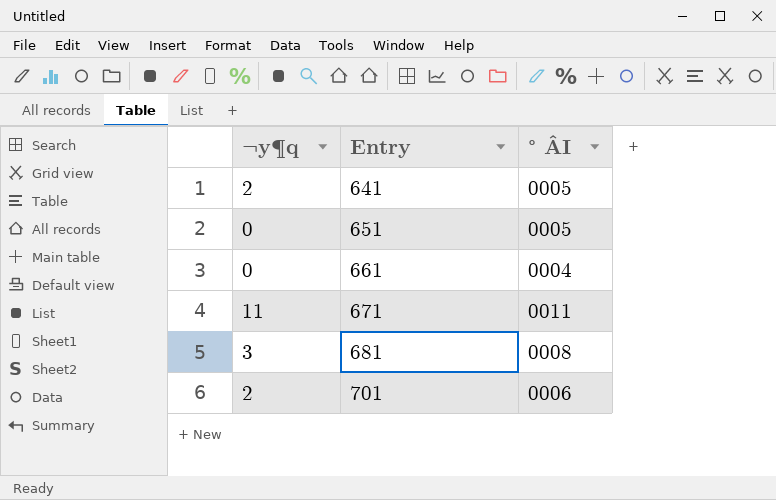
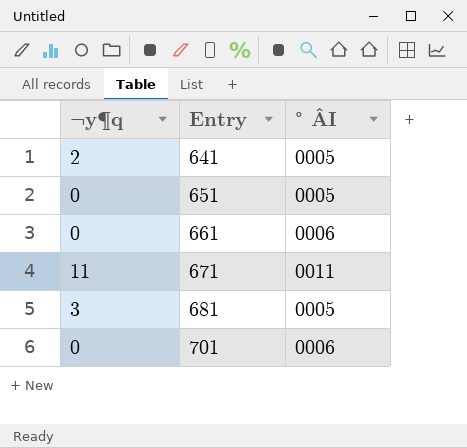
661 | ° ÂI: 0004 -> 0006
681 | ° ÂI: 0008 -> 0005
701 | ¬y¶q: 2 -> 0

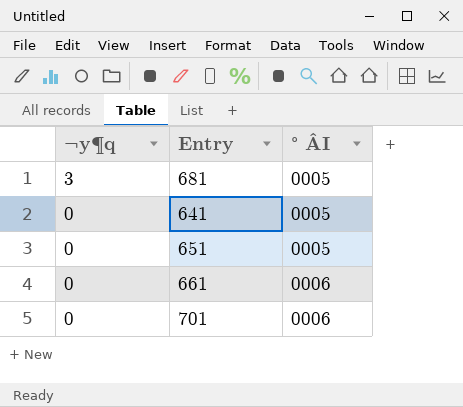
row order: Entry ascending -> ¬y¶q descending
row 671: 11 | 0011 -> none
641 | ¬y¶q: 2 -> 0

